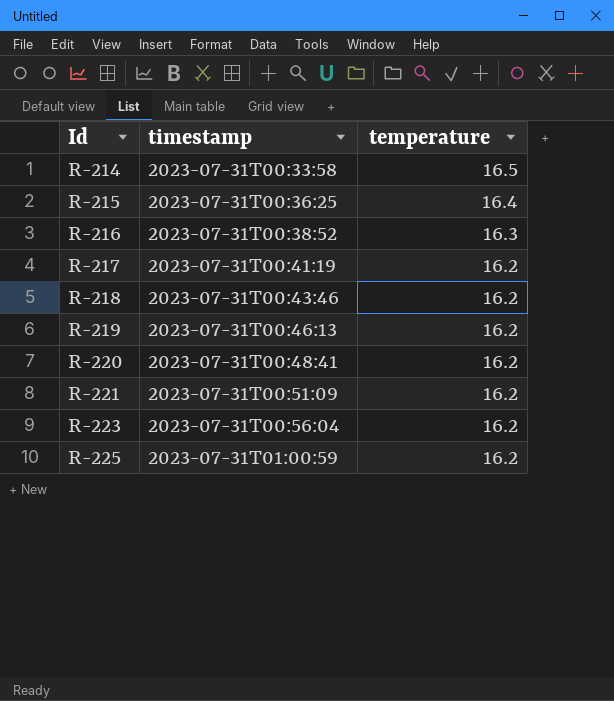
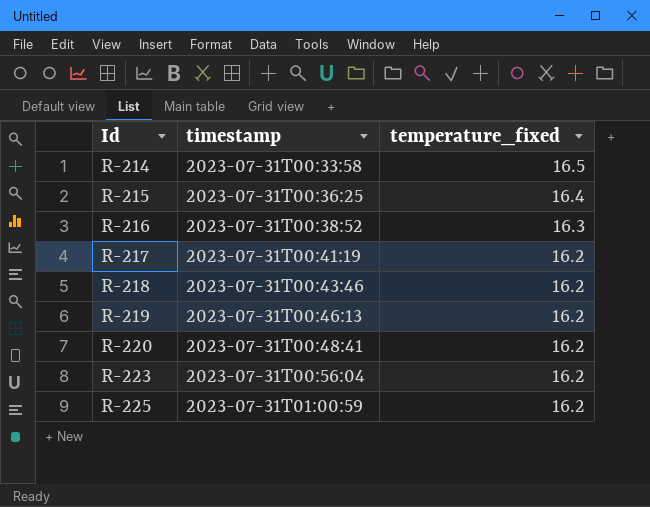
column name: temperature -> temperature_fixed
row R-221: 2023-07-31T00:51:09 | 16.2 -> none

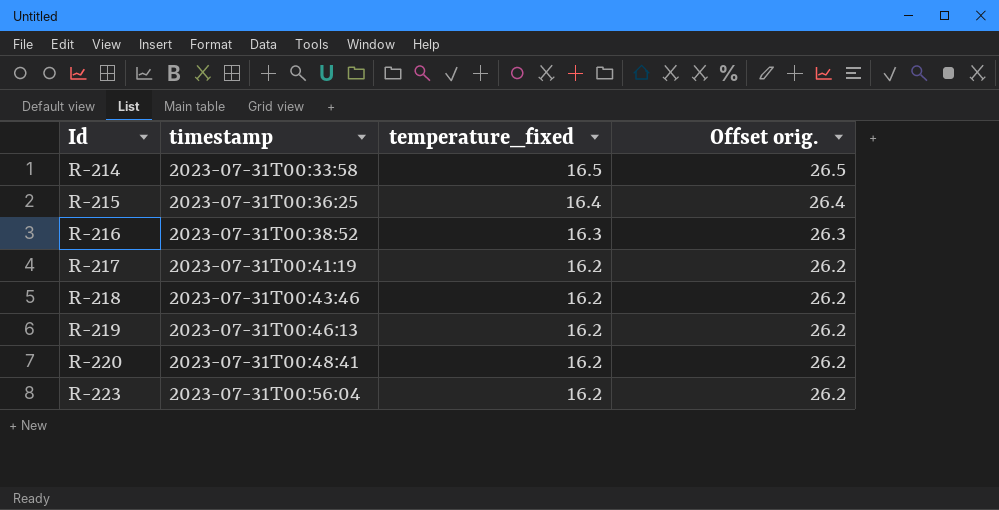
column Offset orig. | formula: none -> [temperature_fixed] + 10
row R-225: 2023-07-31T01:00:59 | 16.2 -> none

